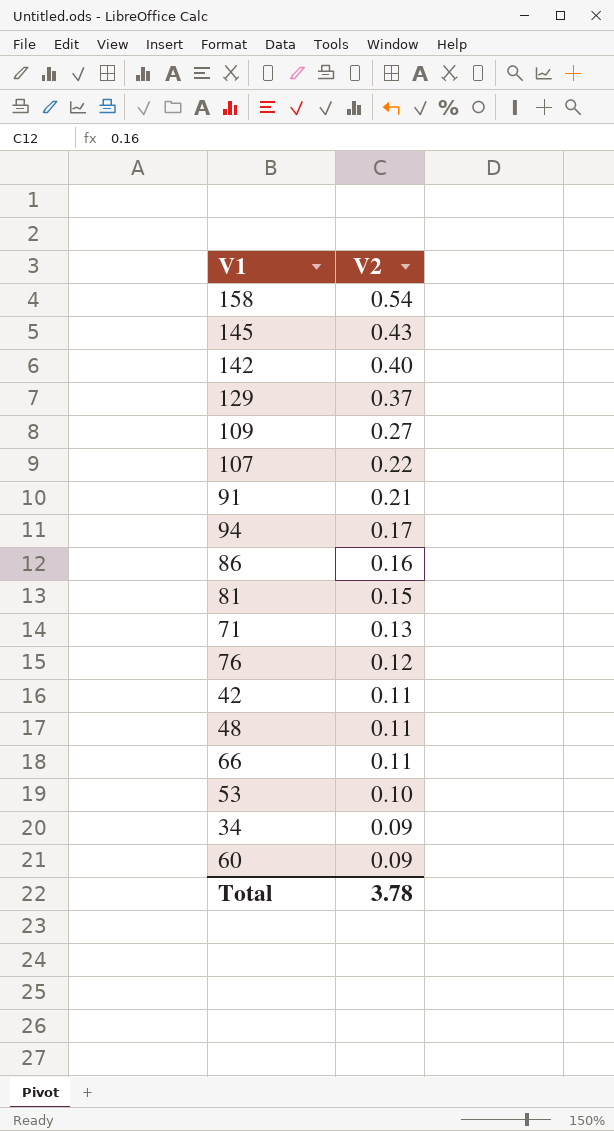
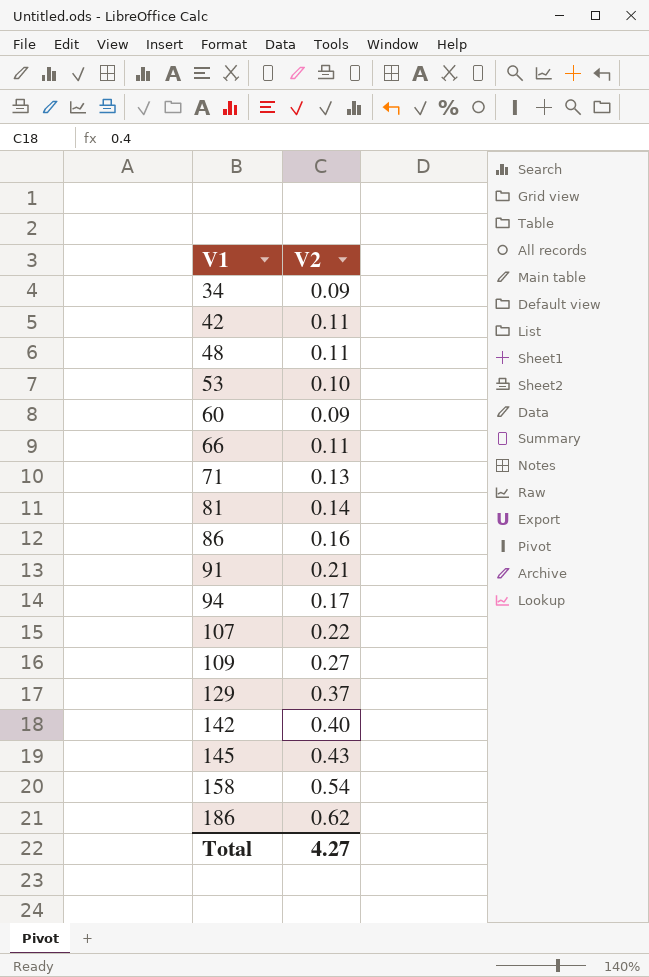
row order: V2 descending -> V1 ascending
row 76: 0.12 -> none
81 | V2: 0.15 -> 0.14
row 186: none -> 0.62
Total | V2: 3.78 -> 4.27

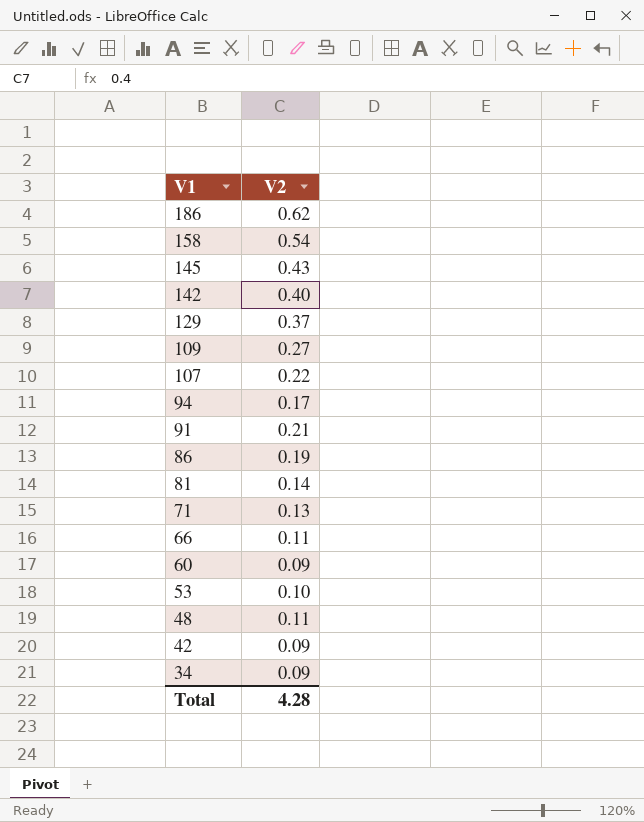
row order: V1 ascending -> V1 descending
86 | V2: 0.16 -> 0.19
42 | V2: 0.11 -> 0.09
Total | V2: 4.27 -> 4.28

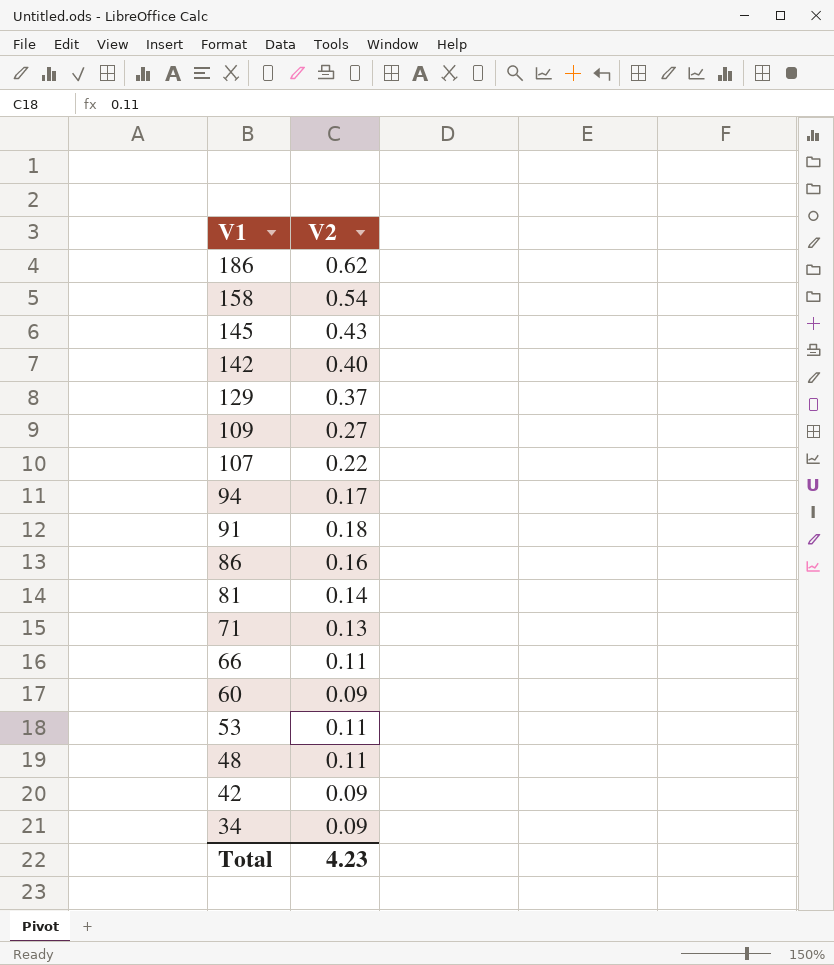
91 | V2: 0.21 -> 0.18
86 | V2: 0.19 -> 0.16
53 | V2: 0.10 -> 0.11
Total | V2: 4.28 -> 4.23

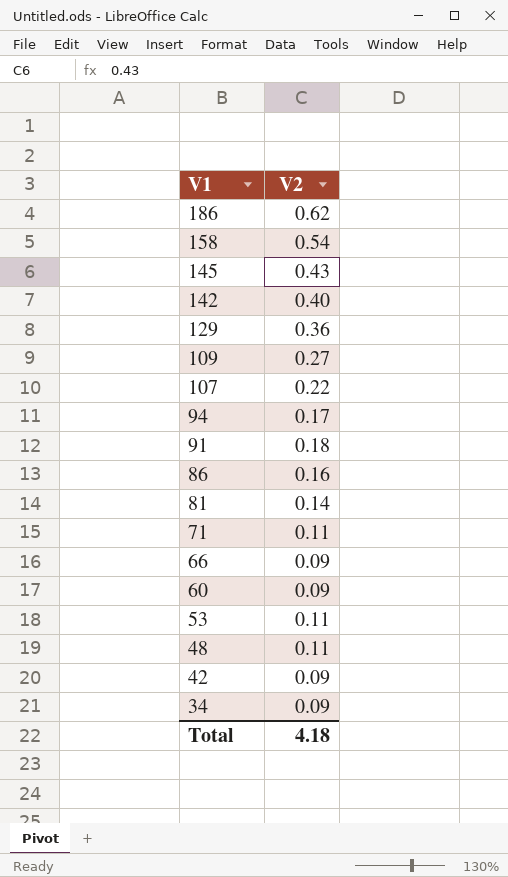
129 | V2: 0.37 -> 0.36
71 | V2: 0.13 -> 0.11
66 | V2: 0.11 -> 0.09
Total | V2: 4.23 -> 4.18

